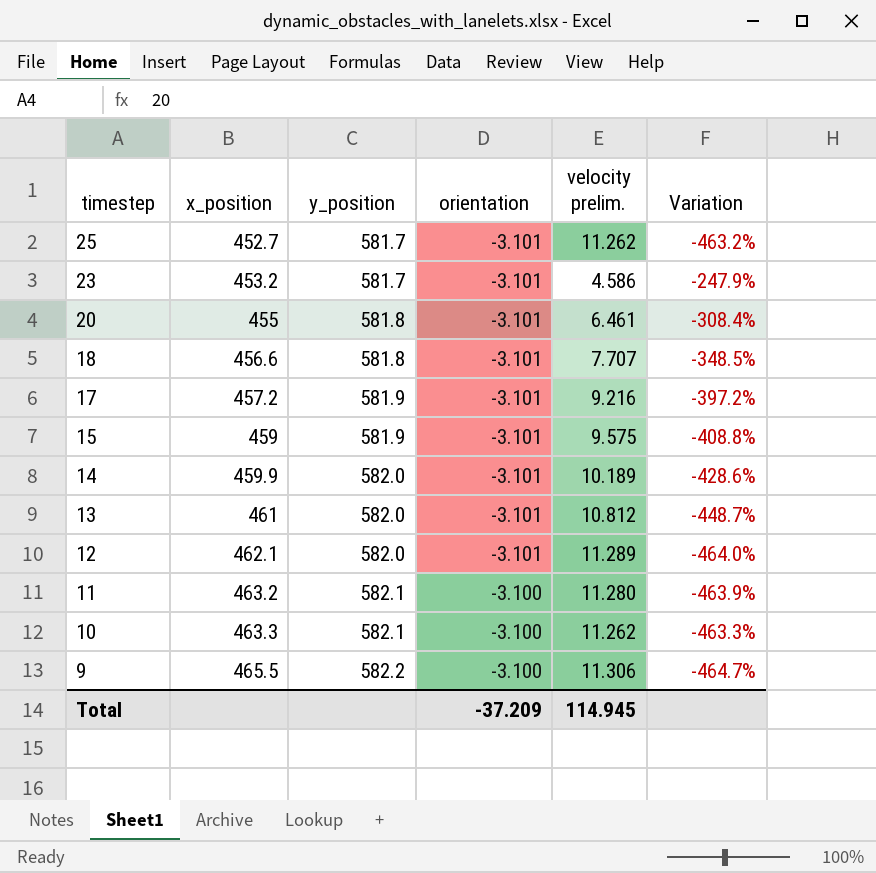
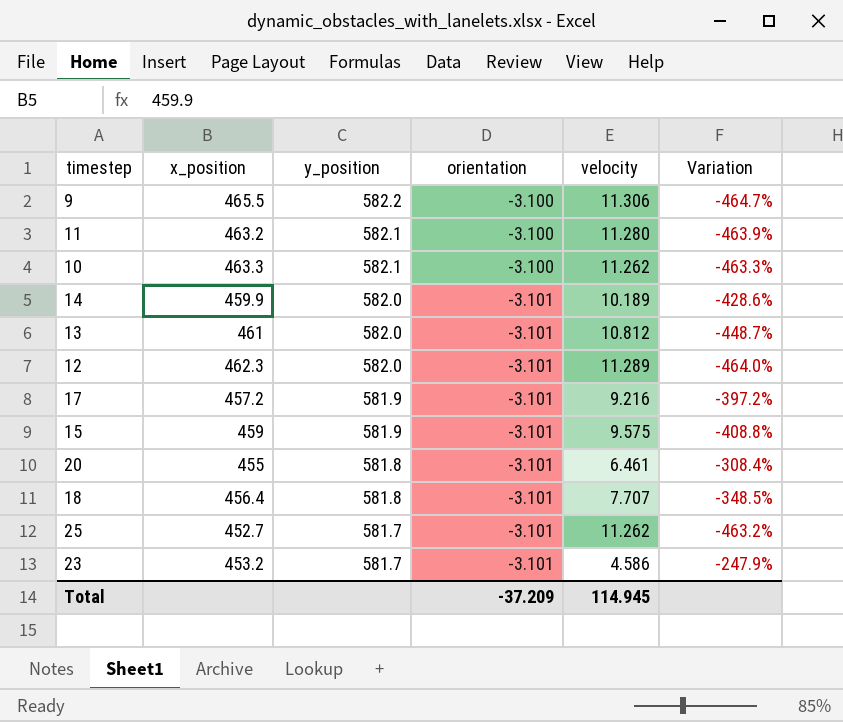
row order: timestep descending -> y_position descending
column name: velocity prelim. -> velocity
12 | x_position: 462.1 -> 462.3
18 | x_position: 456.6 -> 456.4

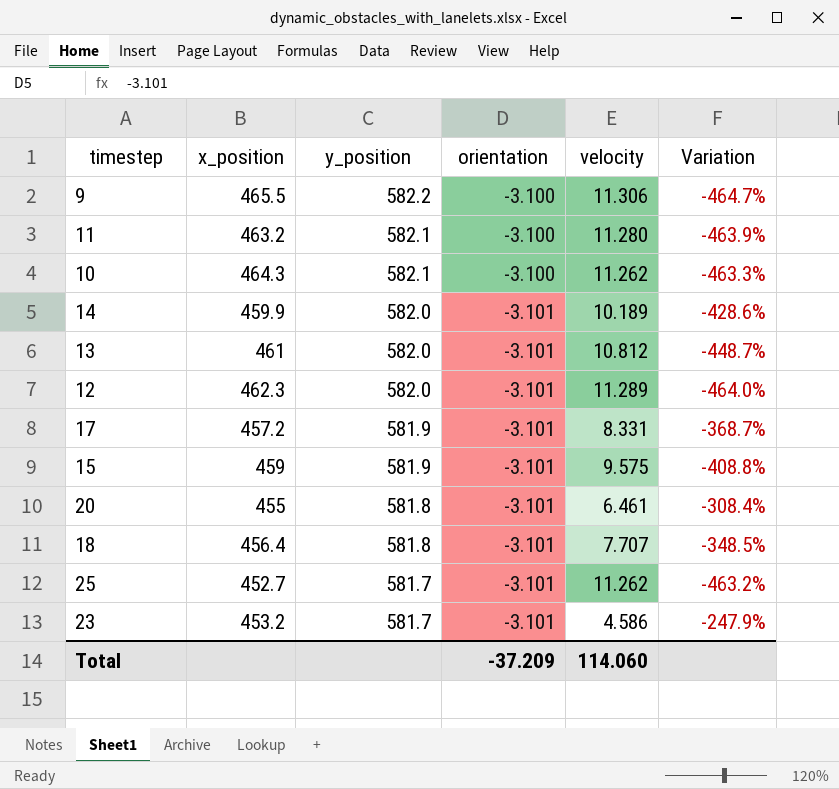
10 | x_position: 463.3 -> 464.3
17 | velocity: 9.216 -> 8.331
17 | Variation: -397.2% -> -368.7%
Total | velocity: 114.945 -> 114.060

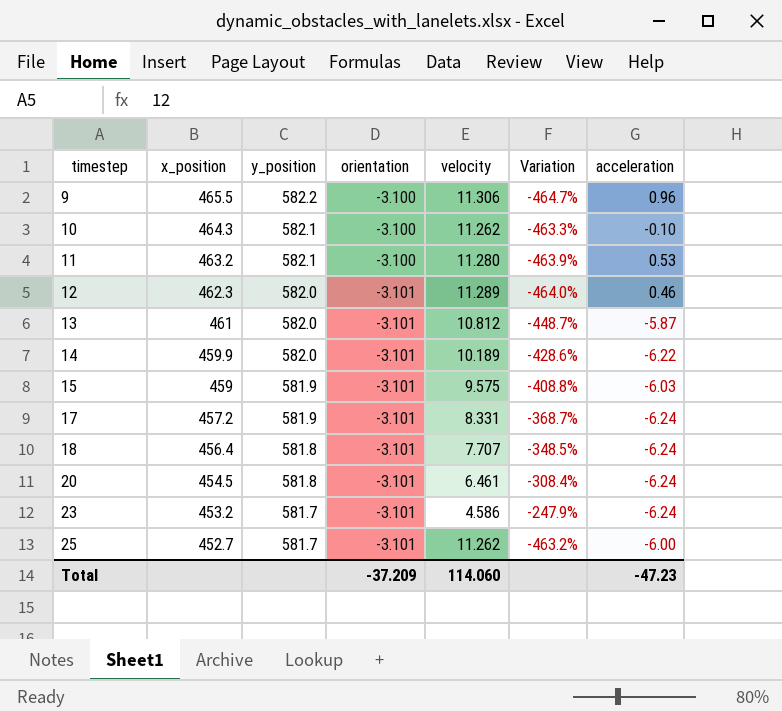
row order: y_position descending -> timestep ascending
column acceleration | position: none -> 7
20 | x_position: 455 -> 454.5

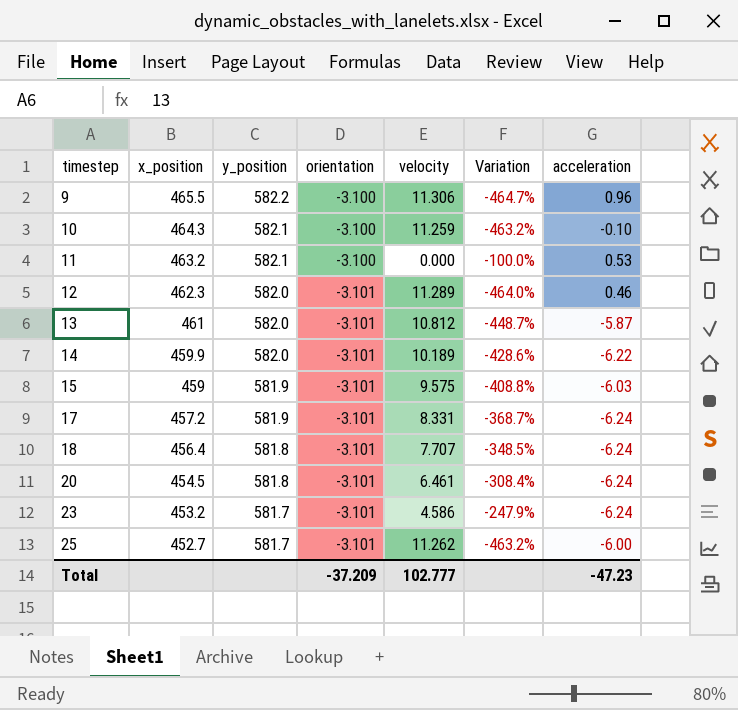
10 | velocity: 11.262 -> 11.259
10 | Variation: -463.3% -> -463.2%
11 | velocity: 11.280 -> 0.000
11 | Variation: -463.9% -> -100.0%
Total | velocity: 114.060 -> 102.777

